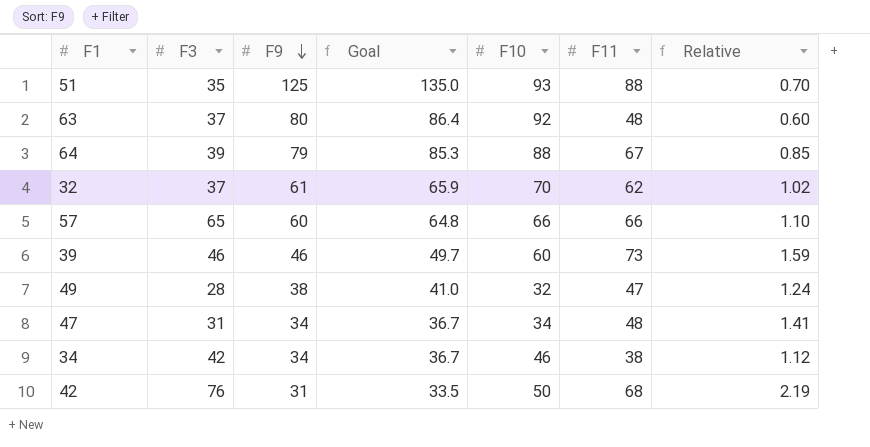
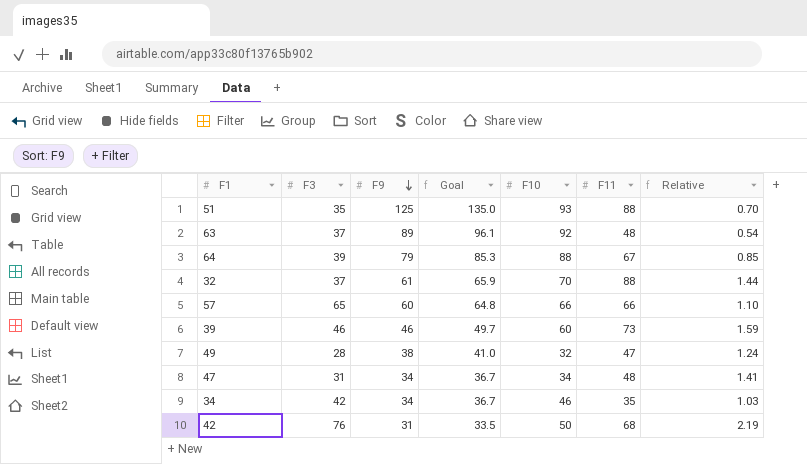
63 | F9: 80 -> 89
63 | Goal: 86.4 -> 96.1
63 | Relative: 0.60 -> 0.54
32 | F11: 62 -> 88
32 | Relative: 1.02 -> 1.44
34 | F11: 38 -> 35
34 | Relative: 1.12 -> 1.03

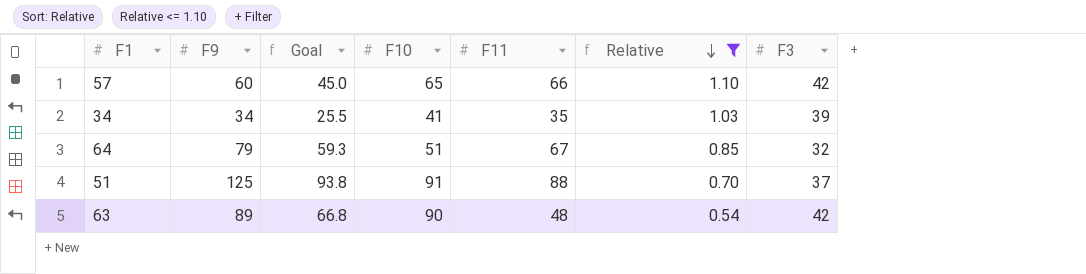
filter: none -> Relative <= 1.10
row order: F9 descending -> Relative descending
column Goal | formula: [F9] * 1.08 -> [F9] * 0.75
column F3 | position: 2 -> 7
57 | F10: 66 -> 65
57 | F3: 65 -> 42
34 | F10: 46 -> 41
34 | F3: 42 -> 39
64 | F10: 88 -> 51
64 | F3: 39 -> 32
51 | F10: 93 -> 91
51 | F3: 35 -> 37
63 | F10: 92 -> 90
63 | F3: 37 -> 42

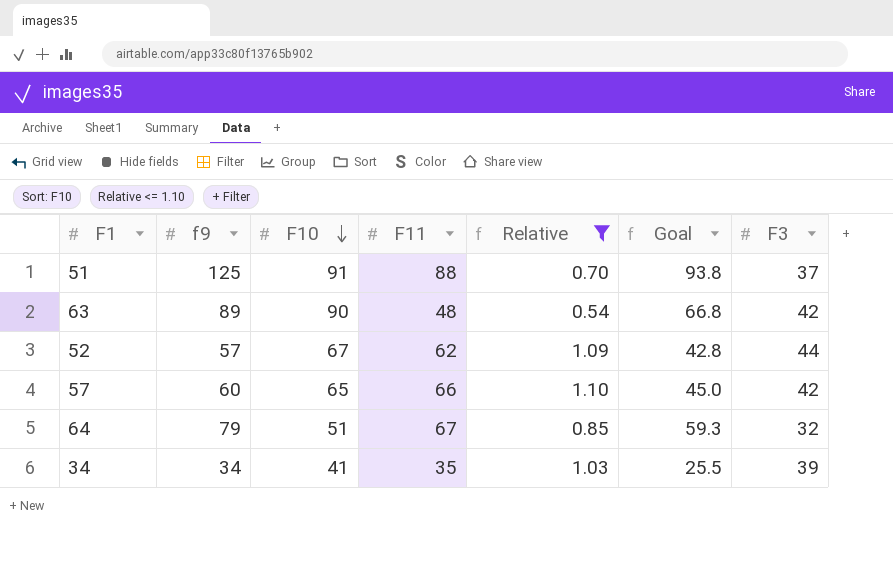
row order: Relative descending -> F10 descending
column name: F9 -> f9
column Goal | position: 3 -> 6
row 52: none -> 57 | 67 | 62 | 1.09 | 42.8 | 44

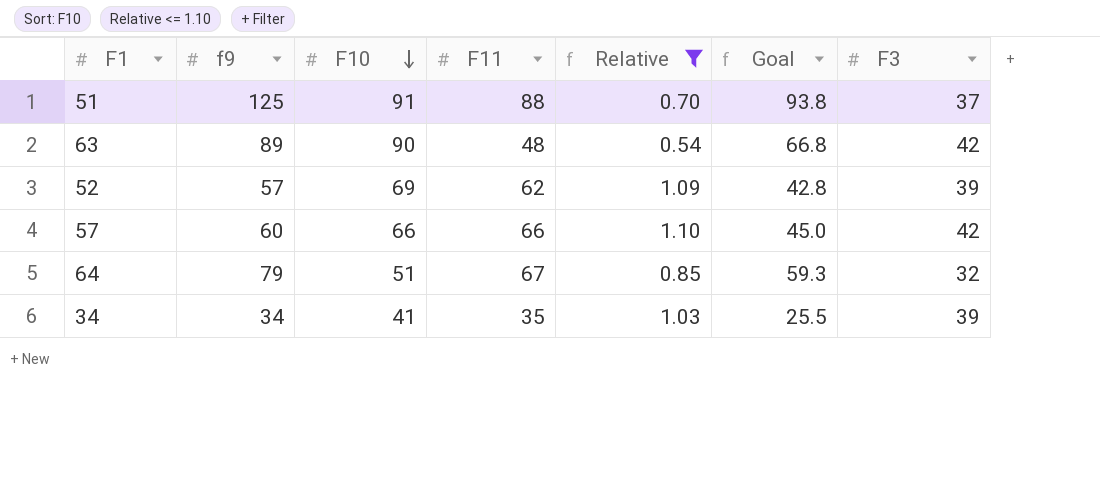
52 | F10: 67 -> 69
52 | F3: 44 -> 39
57 | F10: 65 -> 66

